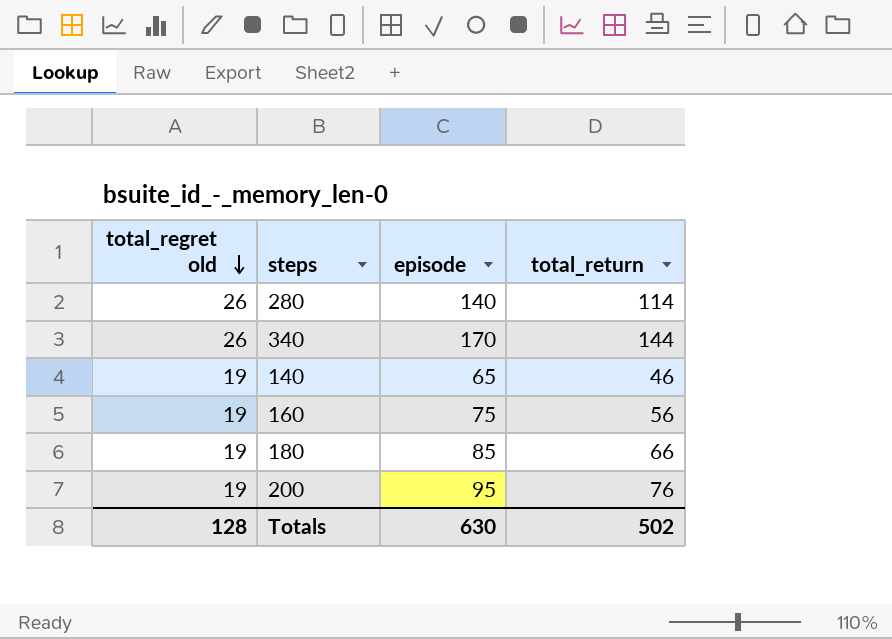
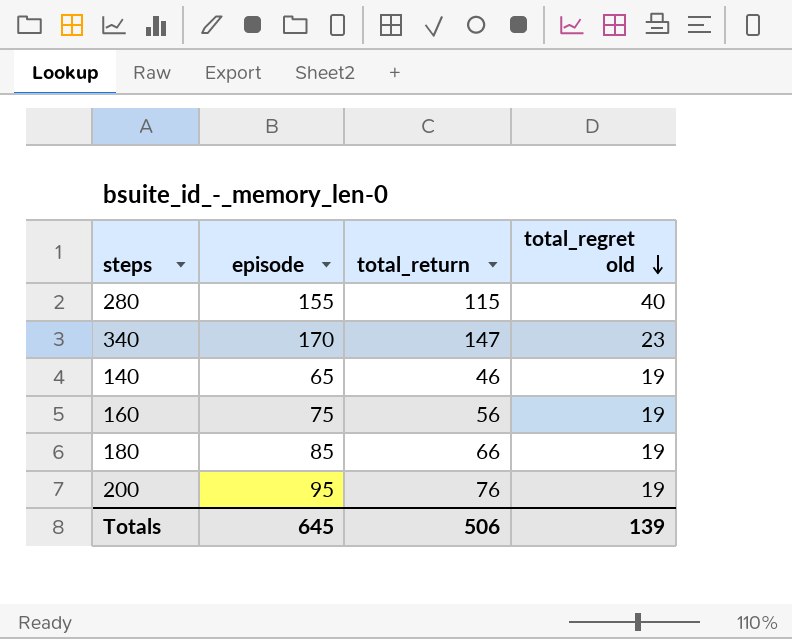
column total_regret old | position: 1 -> 4
280 | episode: 140 -> 155
280 | total_return: 114 -> 115
280 | total_regret old: 26 -> 40
340 | total_return: 144 -> 147
340 | total_regret old: 26 -> 23
Totals | episode: 630 -> 645
Totals | total_return: 502 -> 506
Totals | total_regret old: 128 -> 139

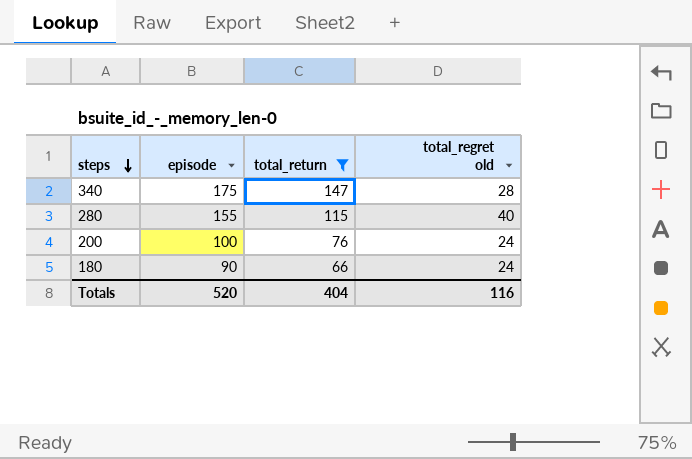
filter: none -> total_return >= 66
row order: total_regret old descending -> steps descending
340 | episode: 170 -> 175
340 | total_regret old: 23 -> 28
200 | episode: 95 -> 100
200 | total_regret old: 19 -> 24
180 | episode: 85 -> 90
180 | total_regret old: 19 -> 24
Totals | episode: 645 -> 520
Totals | total_return: 506 -> 404
Totals | total_regret old: 139 -> 116

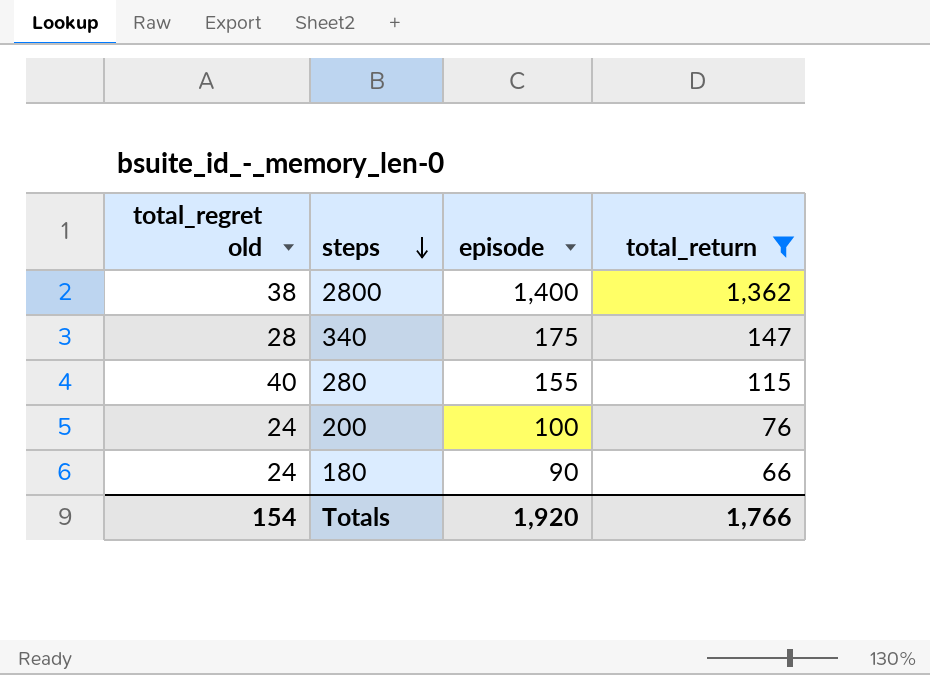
column total_regret old | position: 4 -> 1
row 2800: none -> 38 | 1,400 | 1,362
Totals | total_regret old: 116 -> 154
Totals | episode: 520 -> 1,920
Totals | total_return: 404 -> 1,766

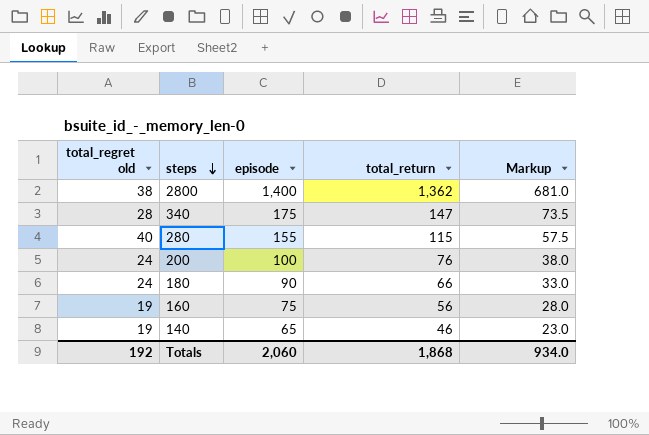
filter: total_return >= 66 -> none
column Markup | formula: none -> [total_return] * 0.5
Totals | total_regret old: 154 -> 192
Totals | episode: 1,920 -> 2,060
Totals | total_return: 1,766 -> 1,868

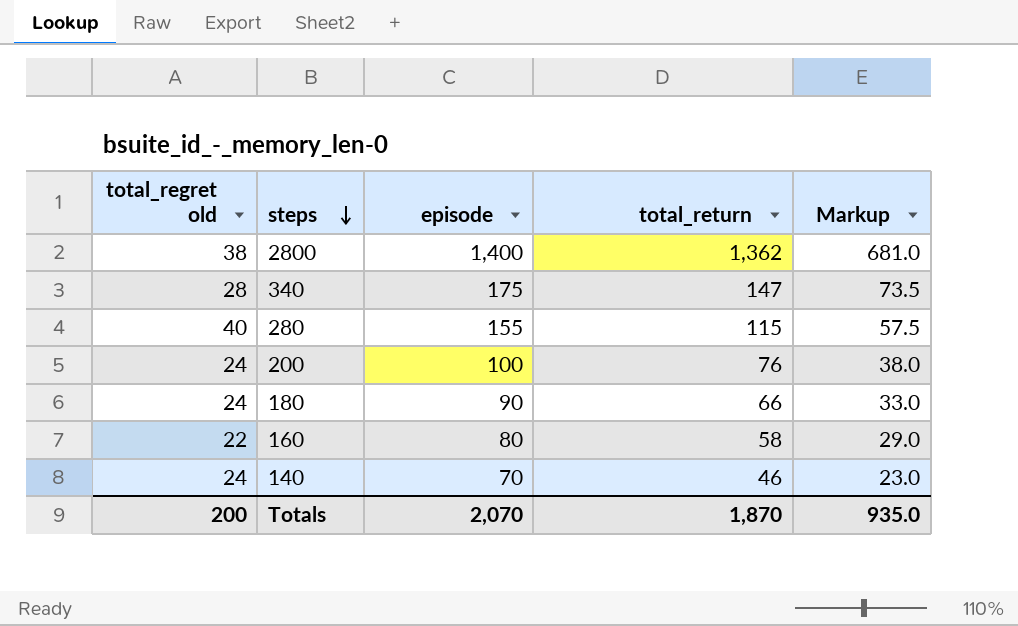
160 | total_regret old: 19 -> 22
160 | episode: 75 -> 80
160 | total_return: 56 -> 58
160 | Markup: 28.0 -> 29.0
140 | total_regret old: 19 -> 24
140 | episode: 65 -> 70
Totals | total_regret old: 192 -> 200
Totals | episode: 2,060 -> 2,070
Totals | total_return: 1,868 -> 1,870
Totals | Markup: 934.0 -> 935.0

